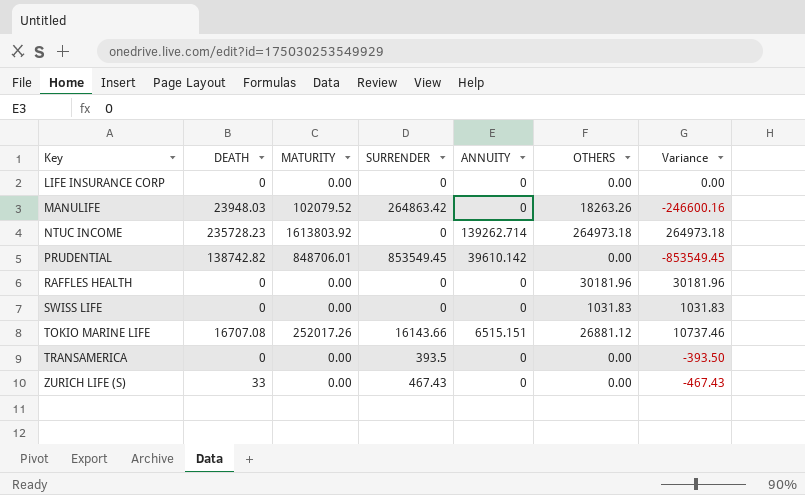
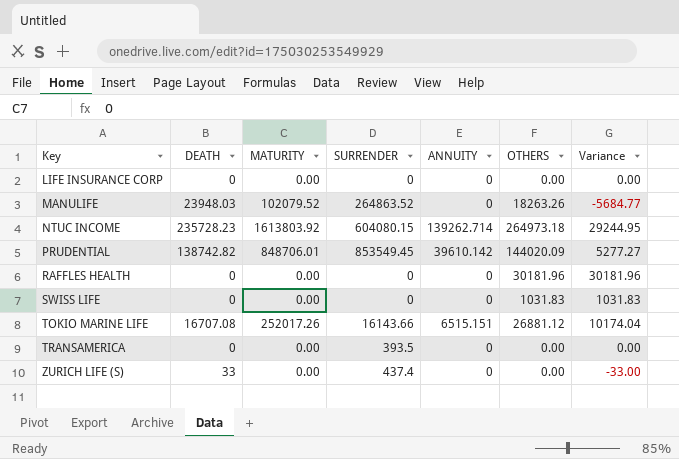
column Variance | formula: [OTHERS] - [SURRENDER] -> [OTHERS] - [DEATH]
MANULIFE | SURRENDER: 264863.42 -> 264863.52
NTUC INCOME | SURRENDER: 0 -> 604080.15
PRUDENTIAL | OTHERS: 0.00 -> 144020.09
ZURICH LIFE (S) | SURRENDER: 467.43 -> 437.4

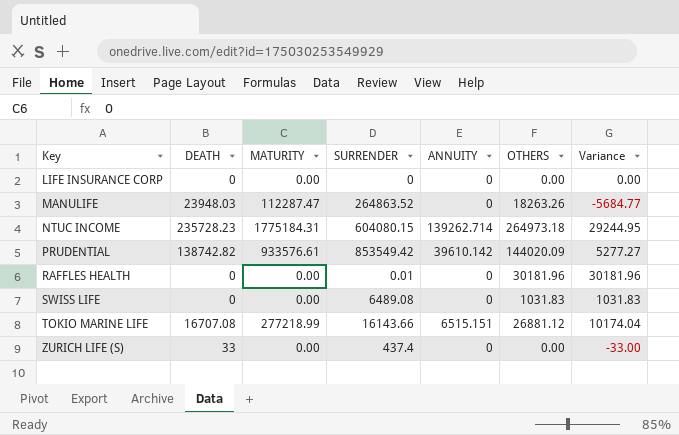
row TRANSAMERICA: 0 | 0.00 | 393.5 | 0 | 0.00 | 0.00 -> none
MANULIFE | MATURITY: 102079.52 -> 112287.47
NTUC INCOME | MATURITY: 1613803.92 -> 1775184.31
PRUDENTIAL | MATURITY: 848706.01 -> 933576.61
PRUDENTIAL | SURRENDER: 853549.45 -> 853549.42
RAFFLES HEALTH | SURRENDER: 0 -> 0.01
SWISS LIFE | SURRENDER: 0 -> 6489.08
TOKIO MARINE LIFE | MATURITY: 252017.26 -> 277218.99

